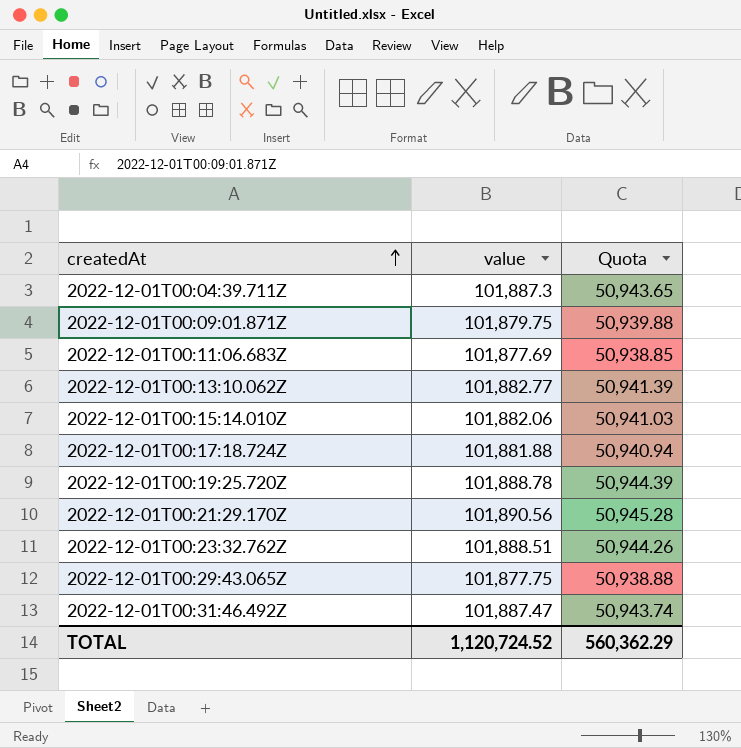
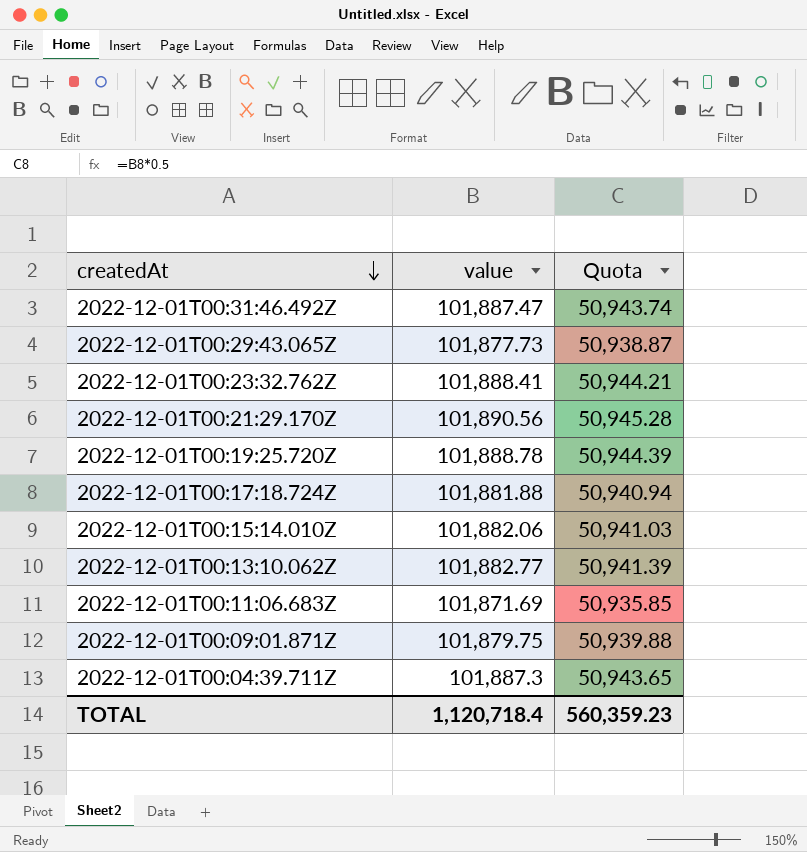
row order: createdAt ascending -> createdAt descending
2022-12-01T00:29:43.065Z | value: 101,877.75 -> 101,877.73
2022-12-01T00:29:43.065Z | Quota: 50,938.88 -> 50,938.87
2022-12-01T00:23:32.762Z | value: 101,888.51 -> 101,888.41
2022-12-01T00:23:32.762Z | Quota: 50,944.26 -> 50,944.21
2022-12-01T00:11:06.683Z | value: 101,877.69 -> 101,871.69
2022-12-01T00:11:06.683Z | Quota: 50,938.85 -> 50,935.85
TOTAL | value: 1,120,724.52 -> 1,120,718.4
TOTAL | Quota: 560,362.29 -> 560,359.23

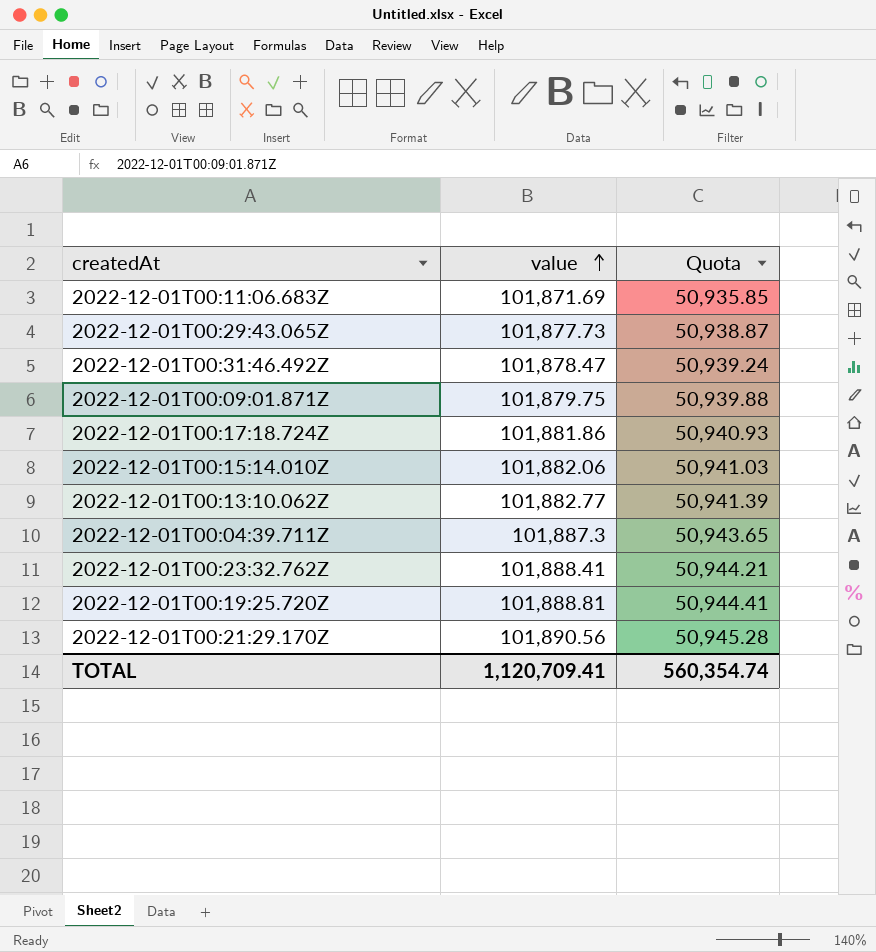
row order: createdAt descending -> value ascending
2022-12-01T00:31:46.492Z | value: 101,887.47 -> 101,878.47
2022-12-01T00:31:46.492Z | Quota: 50,943.74 -> 50,939.24
2022-12-01T00:17:18.724Z | value: 101,881.88 -> 101,881.86
2022-12-01T00:17:18.724Z | Quota: 50,940.94 -> 50,940.93
2022-12-01T00:19:25.720Z | value: 101,888.78 -> 101,888.81
2022-12-01T00:19:25.720Z | Quota: 50,944.39 -> 50,944.41
TOTAL | value: 1,120,718.4 -> 1,120,709.41
TOTAL | Quota: 560,359.23 -> 560,354.74

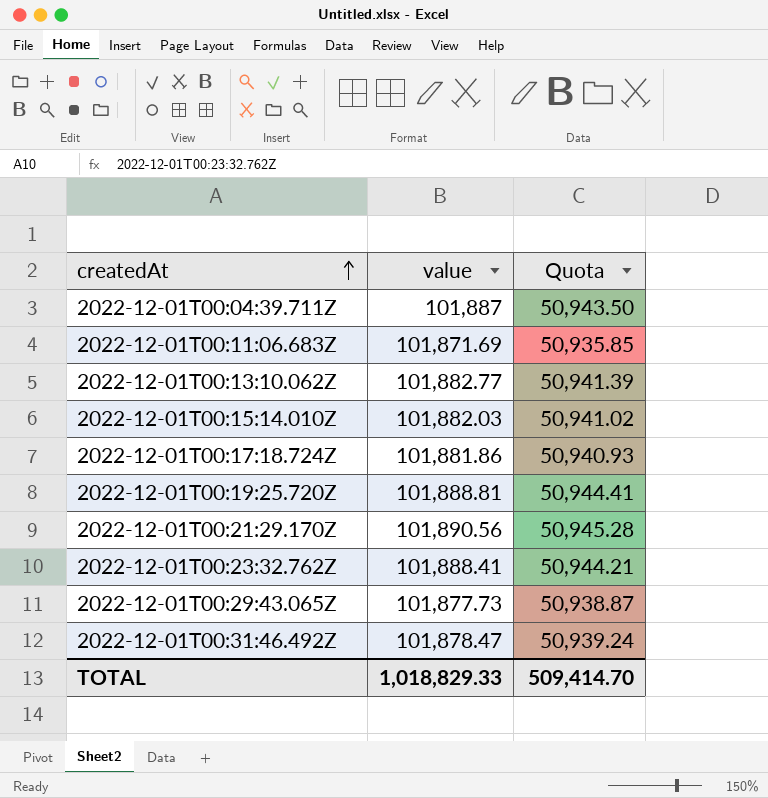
row order: value ascending -> createdAt ascending
row 2022-12-01T00:09:01.871Z: 101,879.75 | 50,939.88 -> none
2022-12-01T00:04:39.711Z | value: 101,887.3 -> 101,887
2022-12-01T00:04:39.711Z | Quota: 50,943.65 -> 50,943.50
2022-12-01T00:15:14.010Z | value: 101,882.06 -> 101,882.03
2022-12-01T00:15:14.010Z | Quota: 50,941.03 -> 50,941.02
TOTAL | value: 1,120,709.41 -> 1,018,829.33
TOTAL | Quota: 560,354.74 -> 509,414.70

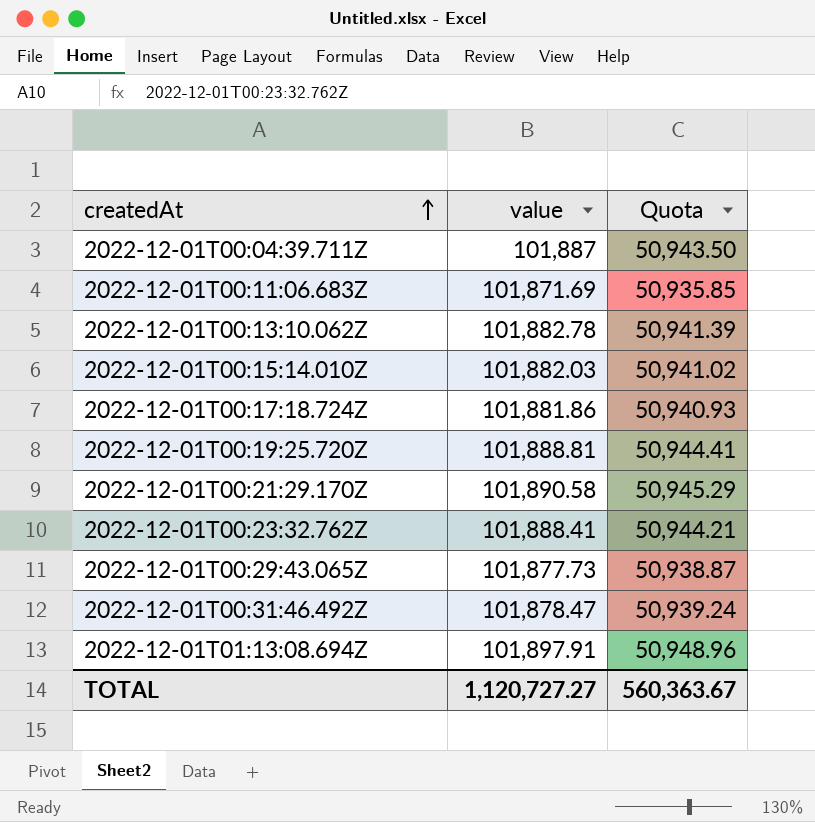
2022-12-01T00:13:10.062Z | value: 101,882.77 -> 101,882.78
2022-12-01T00:21:29.170Z | value: 101,890.56 -> 101,890.58
2022-12-01T00:21:29.170Z | Quota: 50,945.28 -> 50,945.29
row 2022-12-01T01:13:08.694Z: none -> 101,897.91 | 50,948.96
TOTAL | value: 1,018,829.33 -> 1,120,727.27
TOTAL | Quota: 509,414.70 -> 560,363.67

